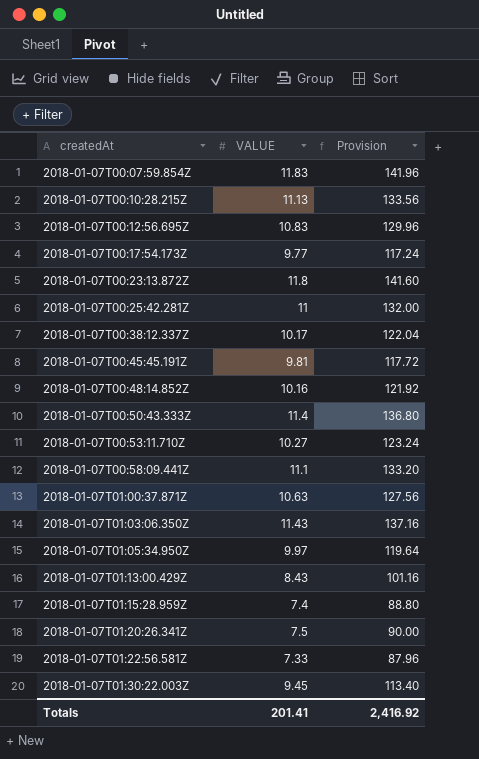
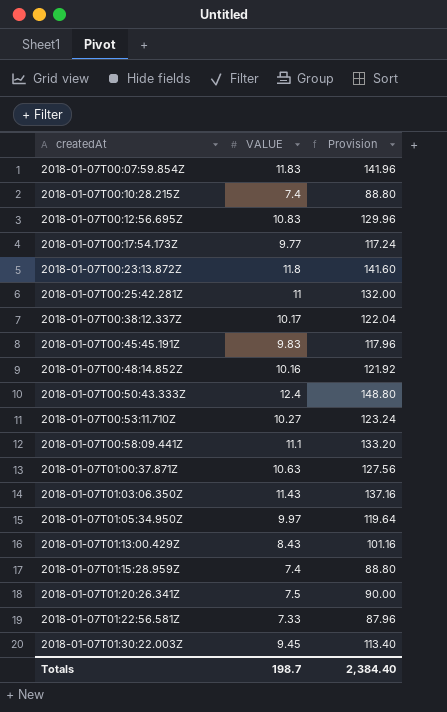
2018-01-07T00:10:28.215Z | VALUE: 11.13 -> 7.4
2018-01-07T00:10:28.215Z | Provision: 133.56 -> 88.80
2018-01-07T00:45:45.191Z | VALUE: 9.81 -> 9.83
2018-01-07T00:45:45.191Z | Provision: 117.72 -> 117.96
2018-01-07T00:50:43.333Z | VALUE: 11.4 -> 12.4
2018-01-07T00:50:43.333Z | Provision: 136.80 -> 148.80
Totals | VALUE: 201.41 -> 198.7
Totals | Provision: 2,416.92 -> 2,384.40

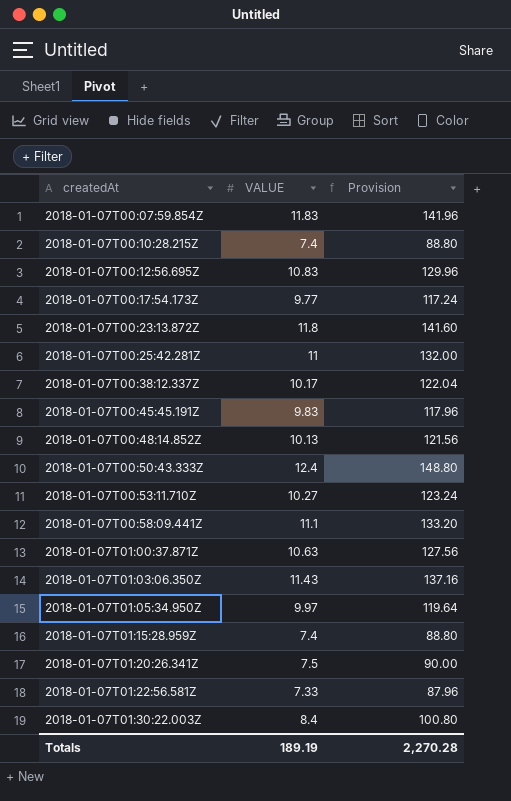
row 2018-01-07T01:13:00.429Z: 8.43 | 101.16 -> none
2018-01-07T00:48:14.852Z | VALUE: 10.16 -> 10.13
2018-01-07T00:48:14.852Z | Provision: 121.92 -> 121.56
2018-01-07T01:30:22.003Z | VALUE: 9.45 -> 8.4
2018-01-07T01:30:22.003Z | Provision: 113.40 -> 100.80
Totals | VALUE: 198.7 -> 189.19
Totals | Provision: 2,384.40 -> 2,270.28

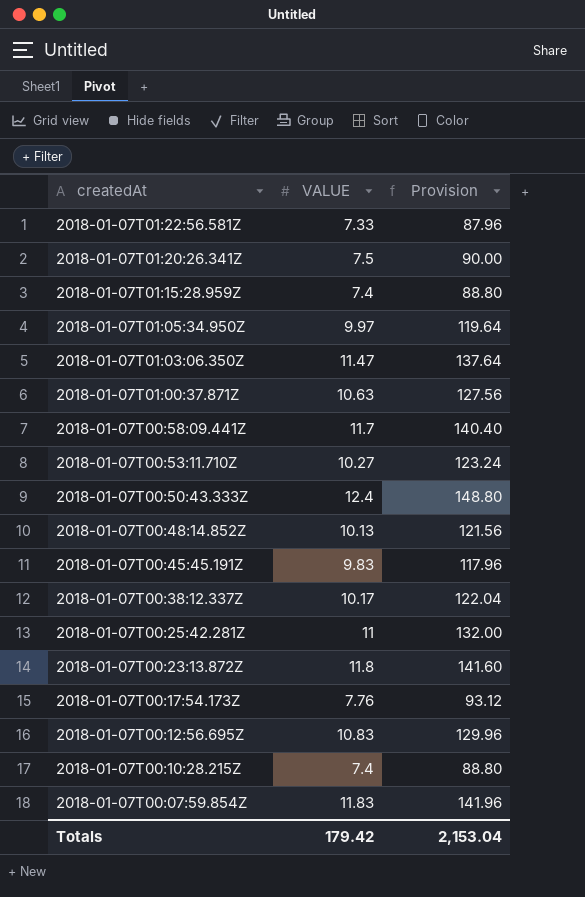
row order: createdAt ascending -> createdAt descending
row 2018-01-07T01:30:22.003Z: 8.4 | 100.80 -> none
2018-01-07T01:03:06.350Z | VALUE: 11.43 -> 11.47
2018-01-07T01:03:06.350Z | Provision: 137.16 -> 137.64
2018-01-07T00:58:09.441Z | VALUE: 11.1 -> 11.7
2018-01-07T00:58:09.441Z | Provision: 133.20 -> 140.40
2018-01-07T00:17:54.173Z | VALUE: 9.77 -> 7.76
2018-01-07T00:17:54.173Z | Provision: 117.24 -> 93.12
Totals | VALUE: 189.19 -> 179.42
Totals | Provision: 2,270.28 -> 2,153.04

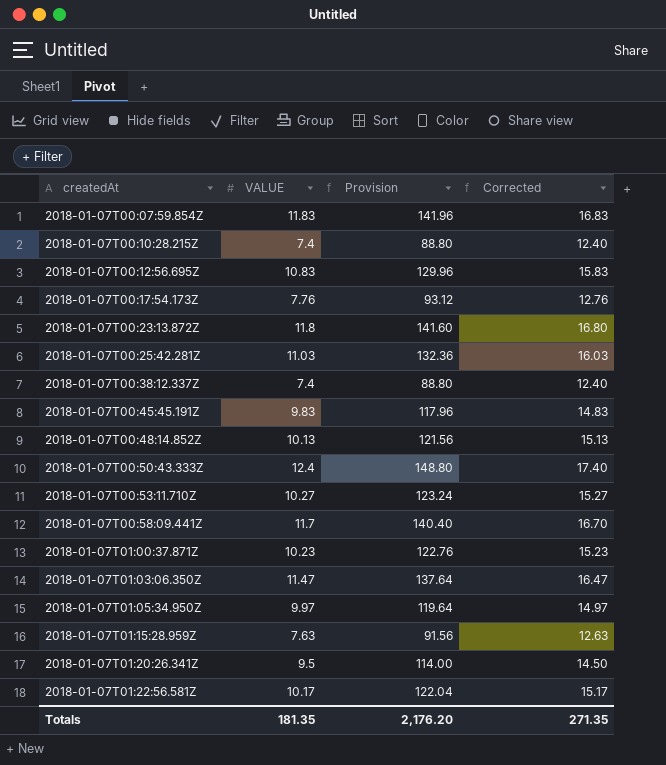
row order: createdAt descending -> createdAt ascending
column Corrected | formula: none -> [VALUE] + 5
2018-01-07T00:25:42.281Z | VALUE: 11 -> 11.03
2018-01-07T00:25:42.281Z | Provision: 132.00 -> 132.36
2018-01-07T00:38:12.337Z | VALUE: 10.17 -> 7.4
2018-01-07T00:38:12.337Z | Provision: 122.04 -> 88.80
2018-01-07T01:00:37.871Z | VALUE: 10.63 -> 10.23
2018-01-07T01:00:37.871Z | Provision: 127.56 -> 122.76
2018-01-07T01:15:28.959Z | VALUE: 7.4 -> 7.63
2018-01-07T01:15:28.959Z | Provision: 88.80 -> 91.56
2018-01-07T01:20:26.341Z | VALUE: 7.5 -> 9.5
2018-01-07T01:20:26.341Z | Provision: 90.00 -> 114.00
2018-01-07T01:22:56.581Z | VALUE: 7.33 -> 10.17
2018-01-07T01:22:56.581Z | Provision: 87.96 -> 122.04
Totals | VALUE: 179.42 -> 181.35
Totals | Provision: 2,153.04 -> 2,176.20

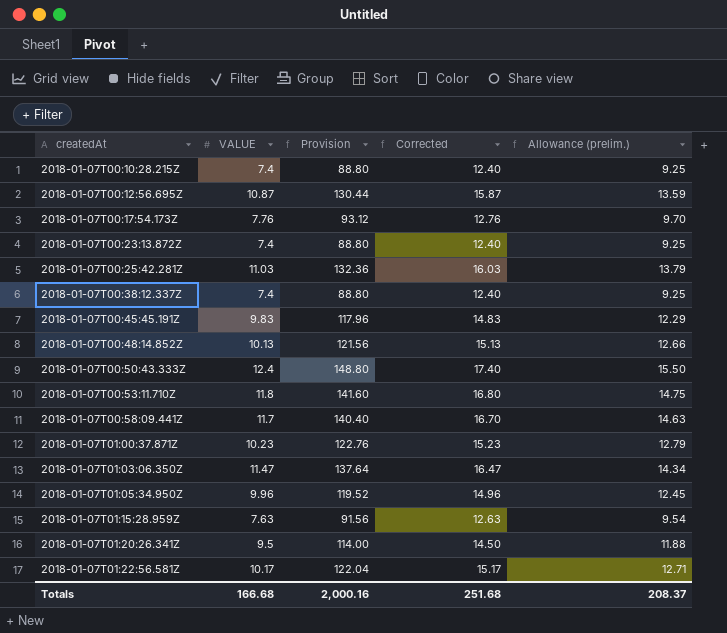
column Allowance (prelim.) | formula: none -> [VALUE] * 1.25
row 2018-01-07T00:07:59.854Z: 11.83 | 141.96 | 16.83 -> none
2018-01-07T00:12:56.695Z | VALUE: 10.83 -> 10.87
2018-01-07T00:12:56.695Z | Provision: 129.96 -> 130.44
2018-01-07T00:12:56.695Z | Corrected: 15.83 -> 15.87
2018-01-07T00:23:13.872Z | VALUE: 11.8 -> 7.4
2018-01-07T00:23:13.872Z | Provision: 141.60 -> 88.80
2018-01-07T00:23:13.872Z | Corrected: 16.80 -> 12.40
2018-01-07T00:53:11.710Z | VALUE: 10.27 -> 11.8
2018-01-07T00:53:11.710Z | Provision: 123.24 -> 141.60
2018-01-07T00:53:11.710Z | Corrected: 15.27 -> 16.80
2018-01-07T01:05:34.950Z | VALUE: 9.97 -> 9.96
2018-01-07T01:05:34.950Z | Provision: 119.64 -> 119.52
2018-01-07T01:05:34.950Z | Corrected: 14.97 -> 14.96
Totals | VALUE: 181.35 -> 166.68
Totals | Provision: 2,176.20 -> 2,000.16
Totals | Corrected: 271.35 -> 251.68

